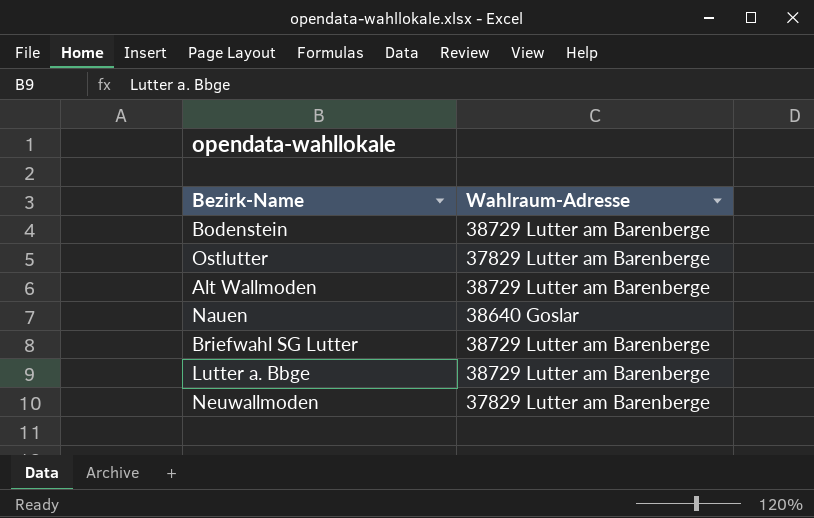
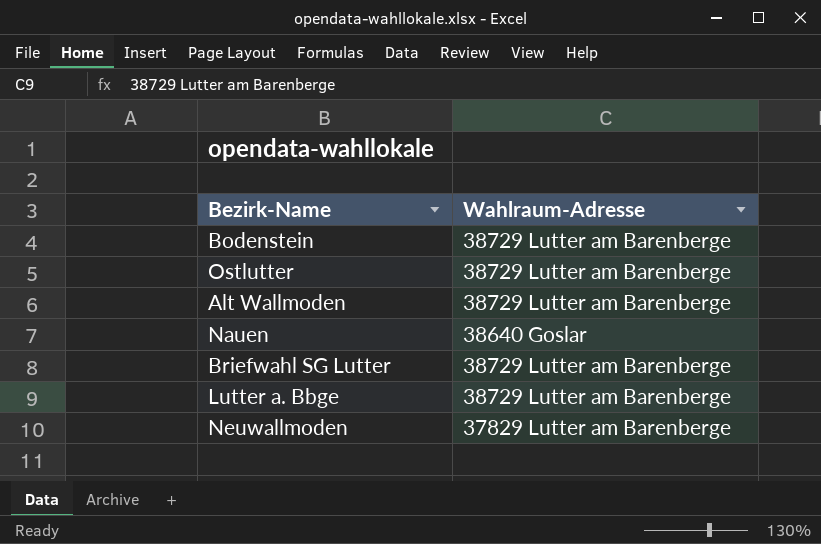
Ostlutter | Wahlraum-Adresse: 37829 Lutter am Barenberge -> 38729 Lutter am Barenberge

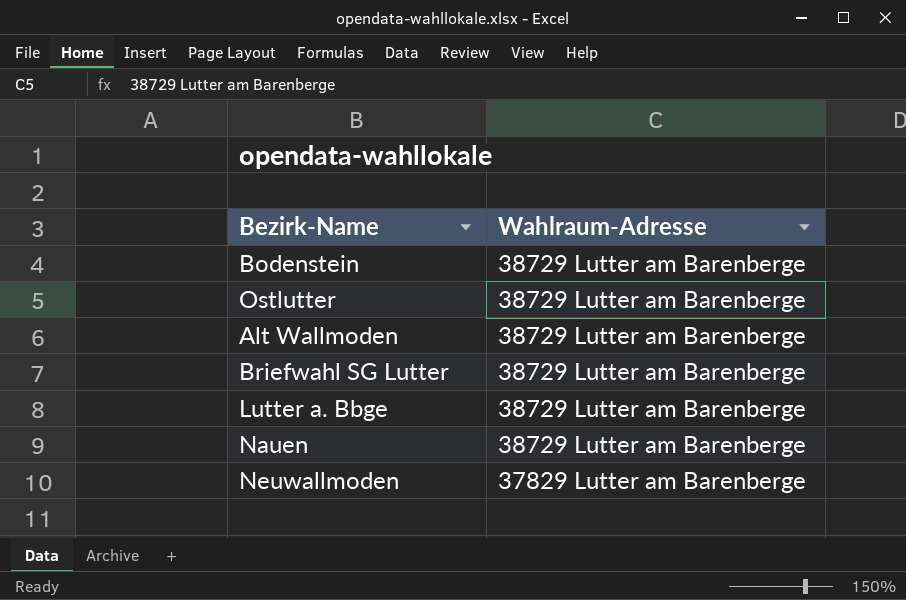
row order: none -> Wahlraum-Adresse descending
Nauen | Wahlraum-Adresse: 38640 Goslar -> 38729 Lutter am Barenberge

